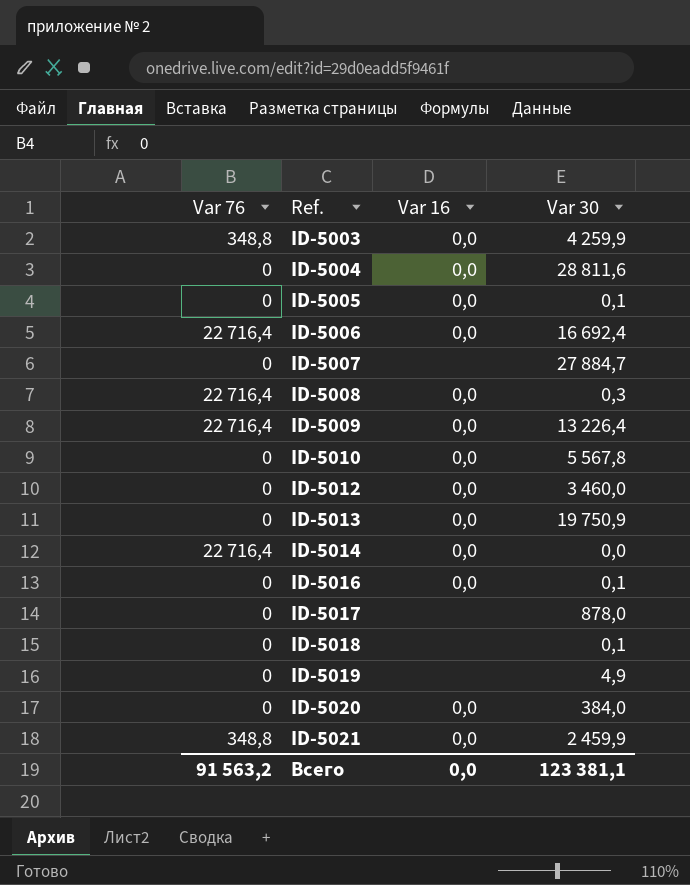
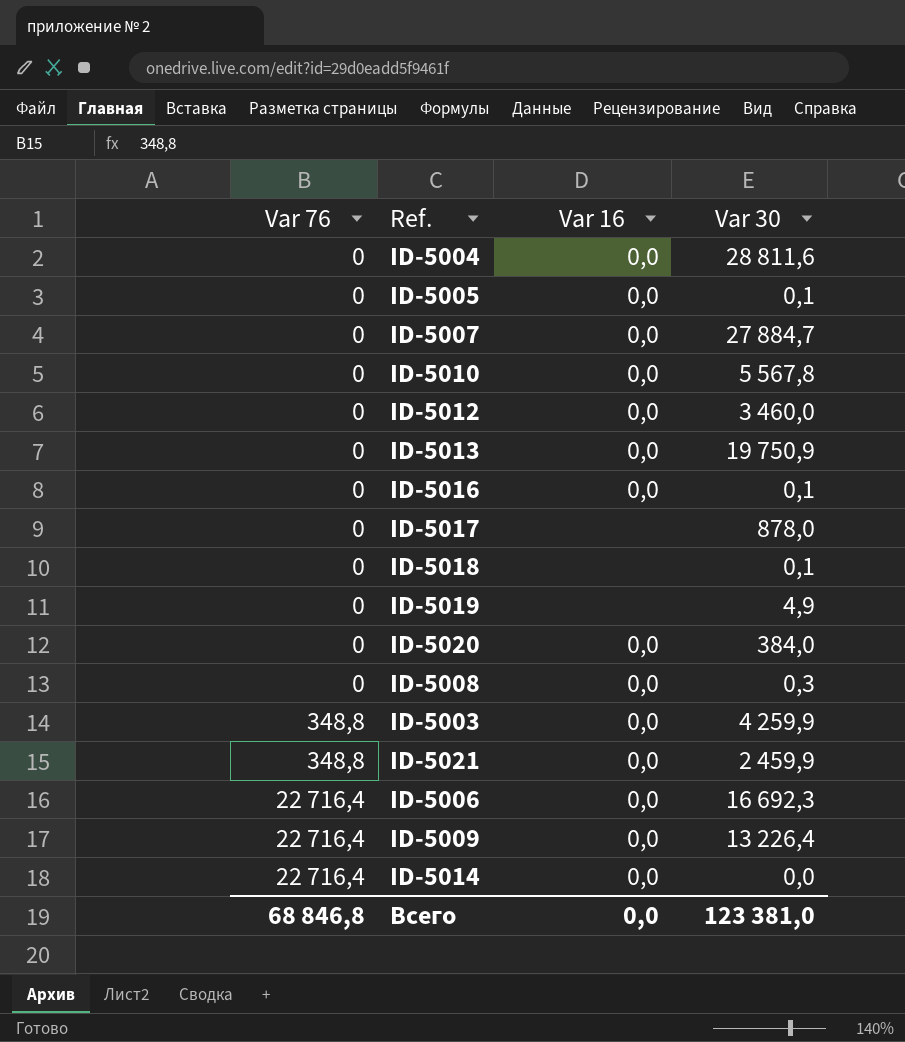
row order: Ref. ascending -> Var 76 ascending
ID-5007 | Var 16: none -> 0,0
ID-5008 | Var 76: 22 716,4 -> 0
ID-5006 | Var 30: 16 692,4 -> 16 692,3
Всего | Var 76: 91 563,2 -> 68 846,8
Всего | Var 30: 123 381,1 -> 123 381,0

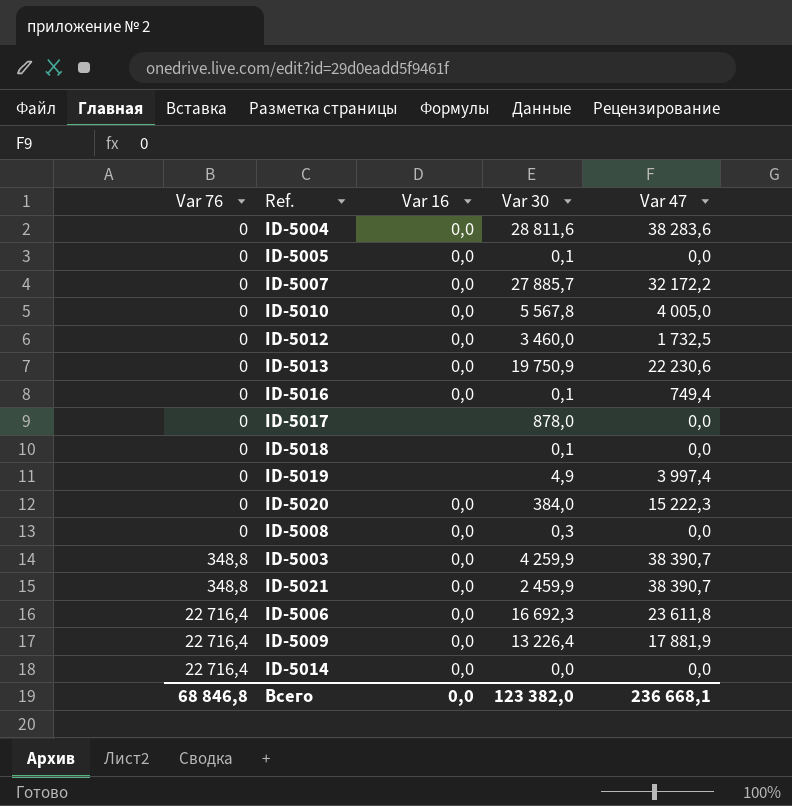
column Var 47 | position: none -> 5
ID-5007 | Var 30: 27 884,7 -> 27 885,7
Всего | Var 30: 123 381,0 -> 123 382,0

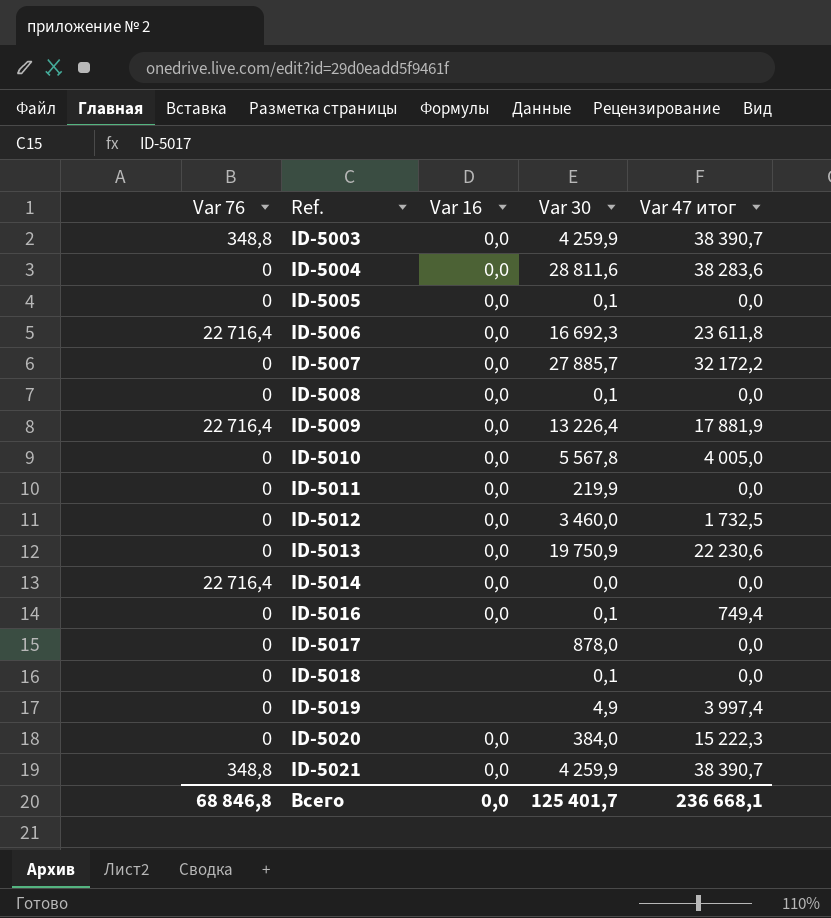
row order: Var 76 ascending -> Ref. ascending
column name: Var 47 -> Var 47 итог
ID-5008 | Var 30: 0,3 -> 0,1
row ID-5011: none -> 0 | 0,0 | 219,9 | 0,0
ID-5021 | Var 30: 2 459,9 -> 4 259,9
Всего | Var 30: 123 382,0 -> 125 401,7

